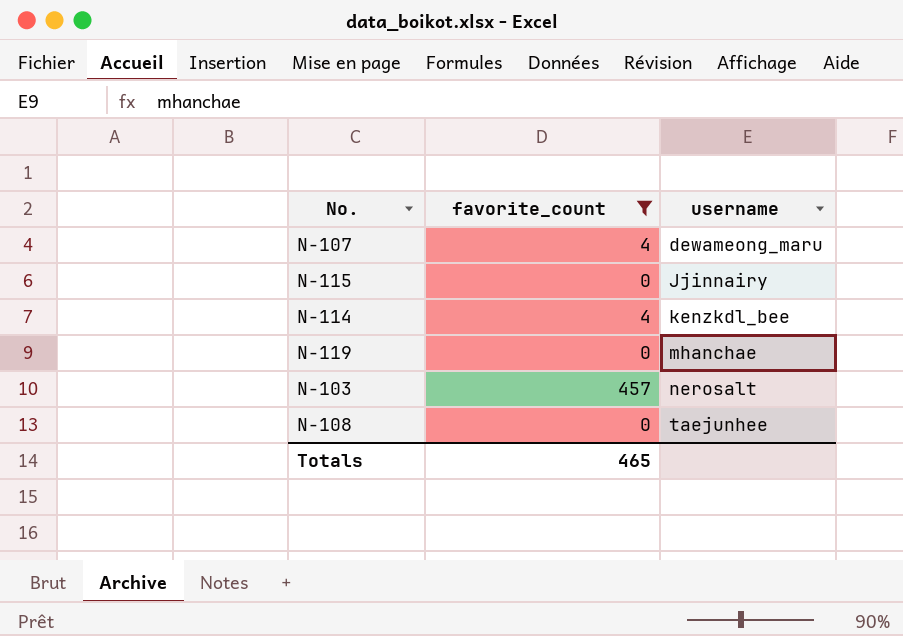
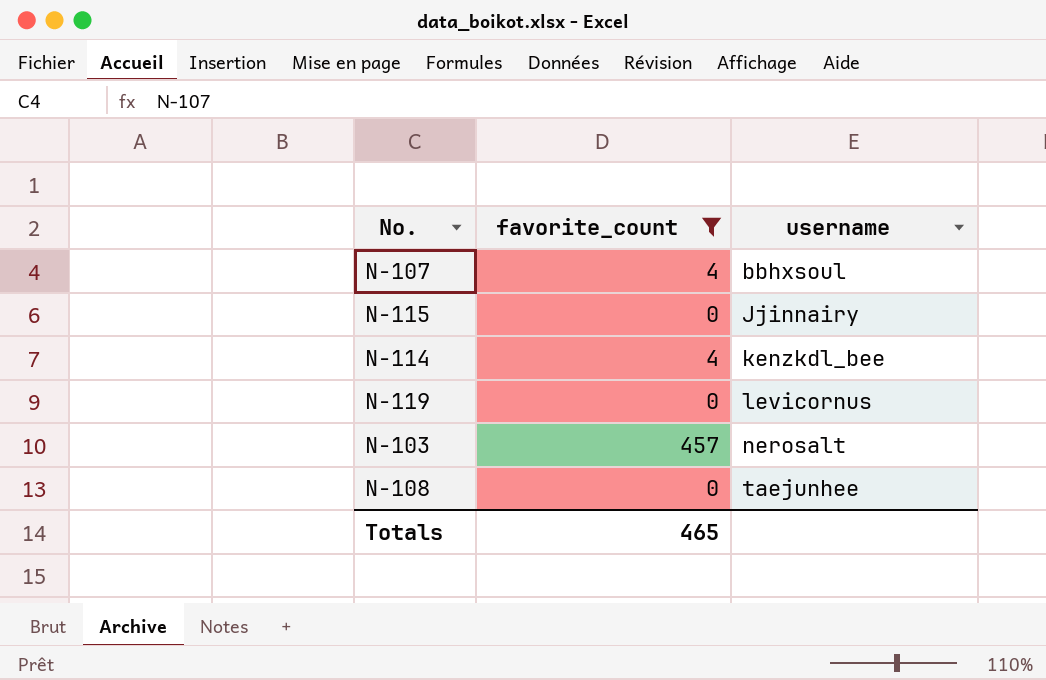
N-107 | username: dewameong_maru -> bbhxsoul
N-119 | username: mhanchae -> levicornus

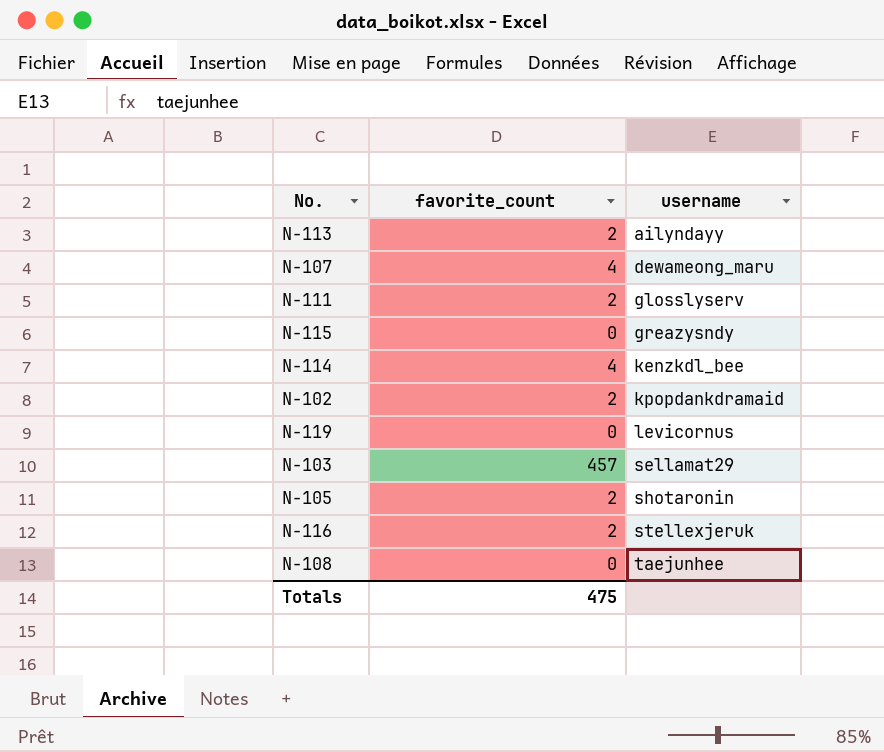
filter: favorite_count != 2 -> none
N-107 | username: bbhxsoul -> dewameong_maru
N-115 | username: Jjinnairy -> greazysndy
N-103 | username: nerosalt -> sellamat29
Totals | favorite_count: 465 -> 475

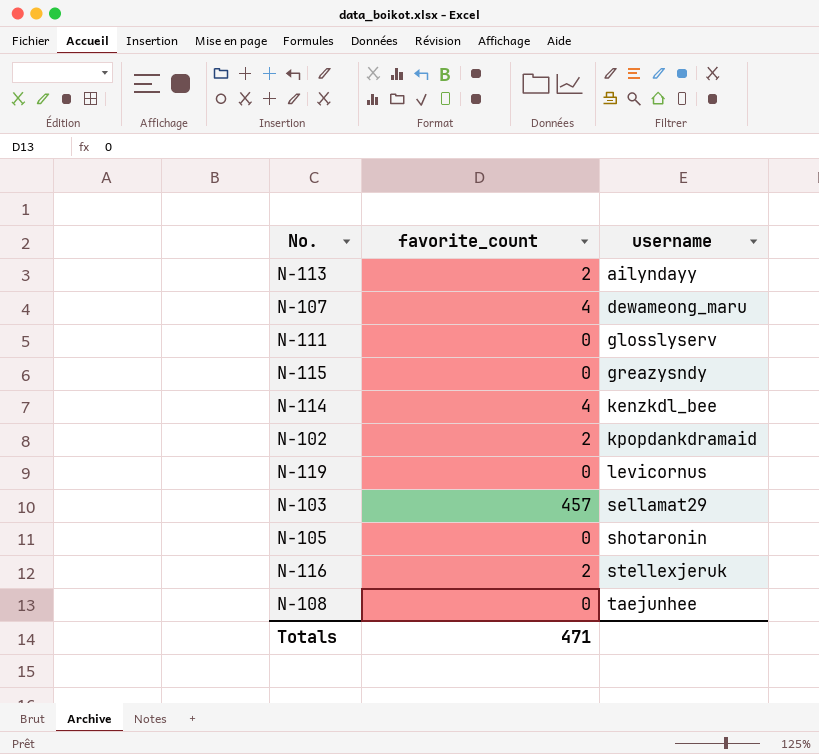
N-111 | favorite_count: 2 -> 0
N-105 | favorite_count: 2 -> 0
Totals | favorite_count: 475 -> 471

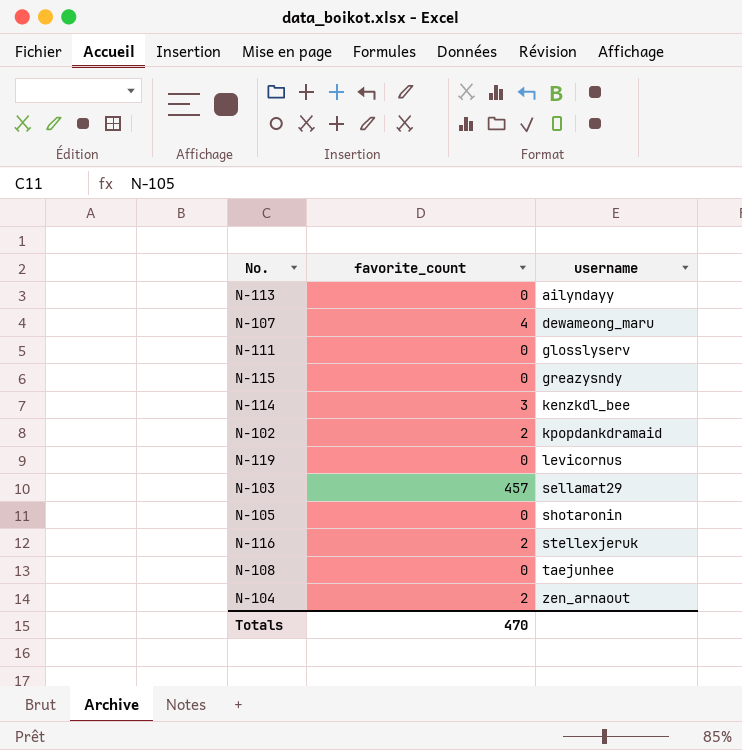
N-113 | favorite_count: 2 -> 0
N-114 | favorite_count: 4 -> 3
row N-104: none -> 2 | zen_arnaout
Totals | favorite_count: 471 -> 470

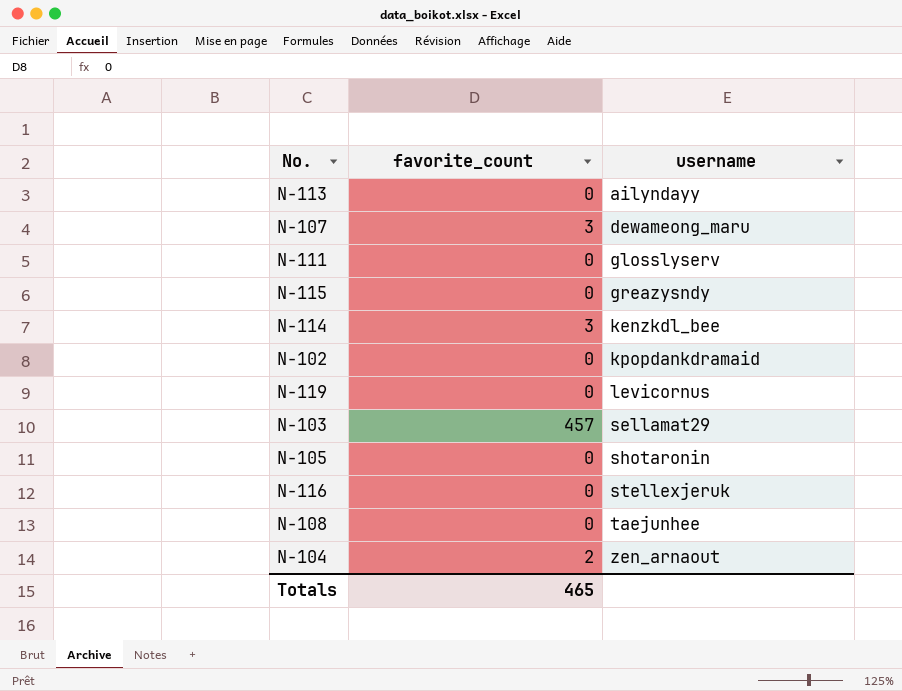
N-107 | favorite_count: 4 -> 3
N-102 | favorite_count: 2 -> 0
N-116 | favorite_count: 2 -> 0
Totals | favorite_count: 470 -> 465

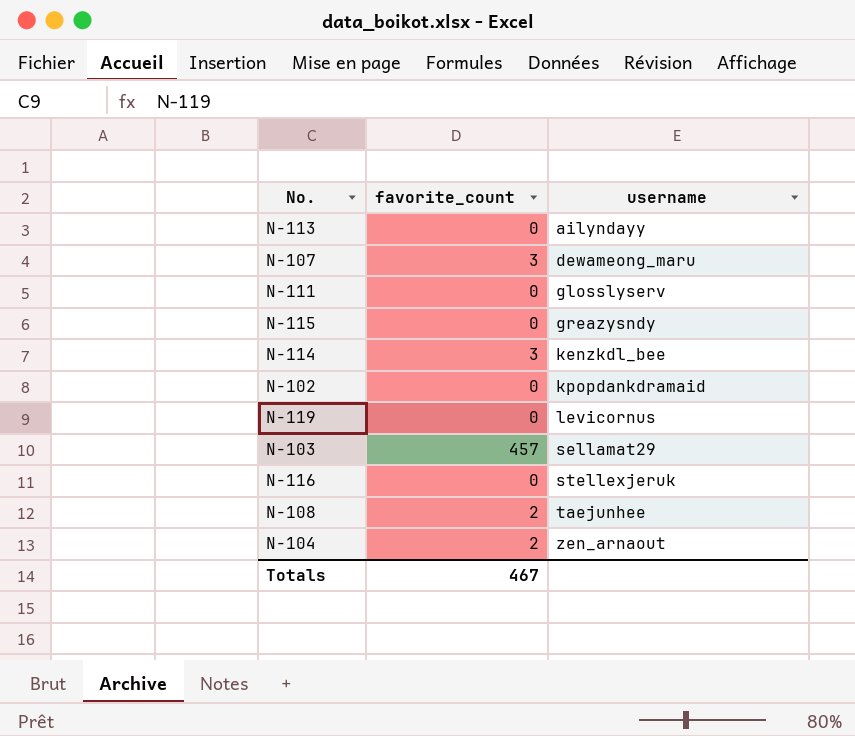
row N-105: 0 | shotaronin -> none
N-108 | favorite_count: 0 -> 2
Totals | favorite_count: 465 -> 467

